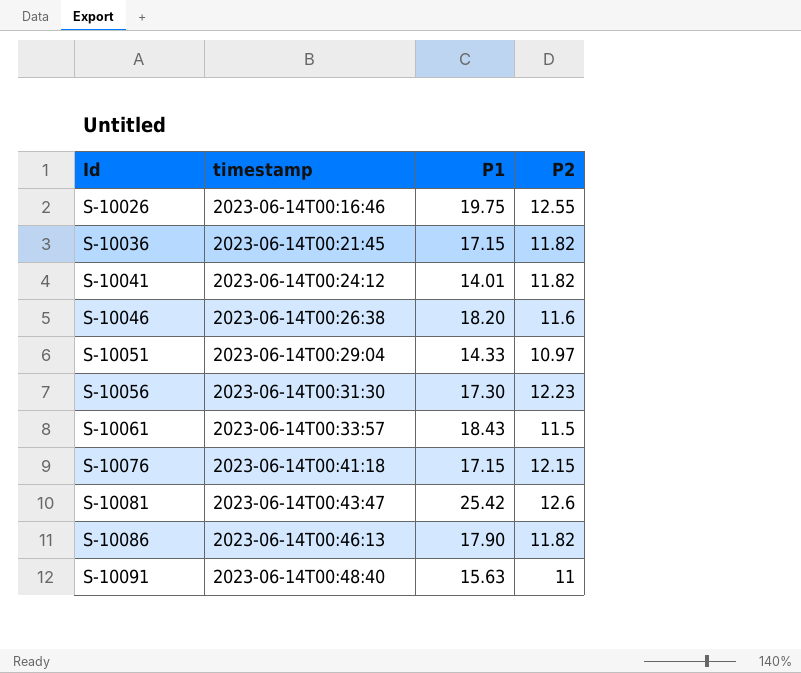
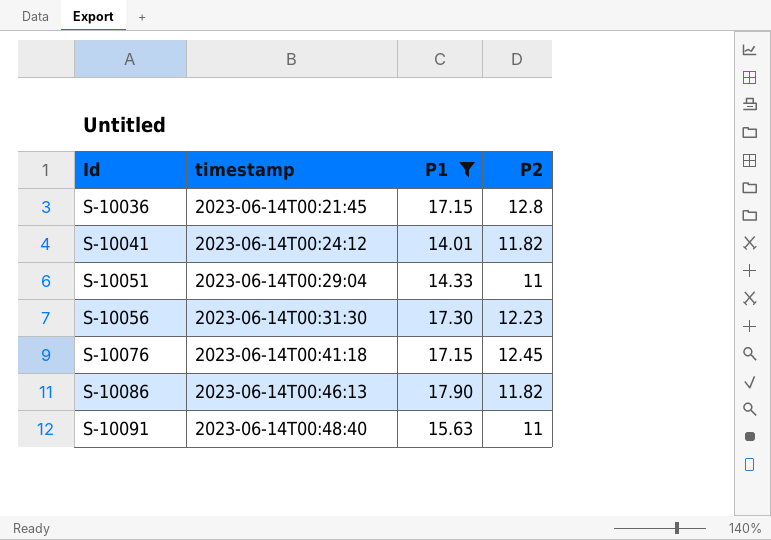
filter: none -> P1 <= 17.90
S-10036 | P2: 11.82 -> 12.8
S-10051 | P2: 10.97 -> 11
S-10076 | P2: 12.15 -> 12.45

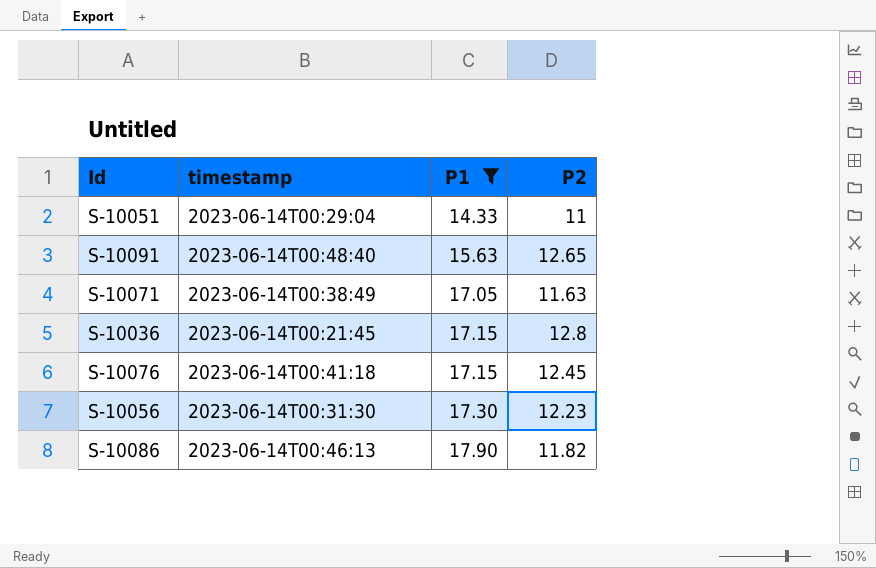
row order: Id ascending -> P1 ascending
row S-10041: 2023-06-14T00:24:12 | 14.01 | 11.82 -> none
S-10091 | P2: 11 -> 12.65
row S-10071: none -> 2023-06-14T00:38:49 | 17.05 | 11.63

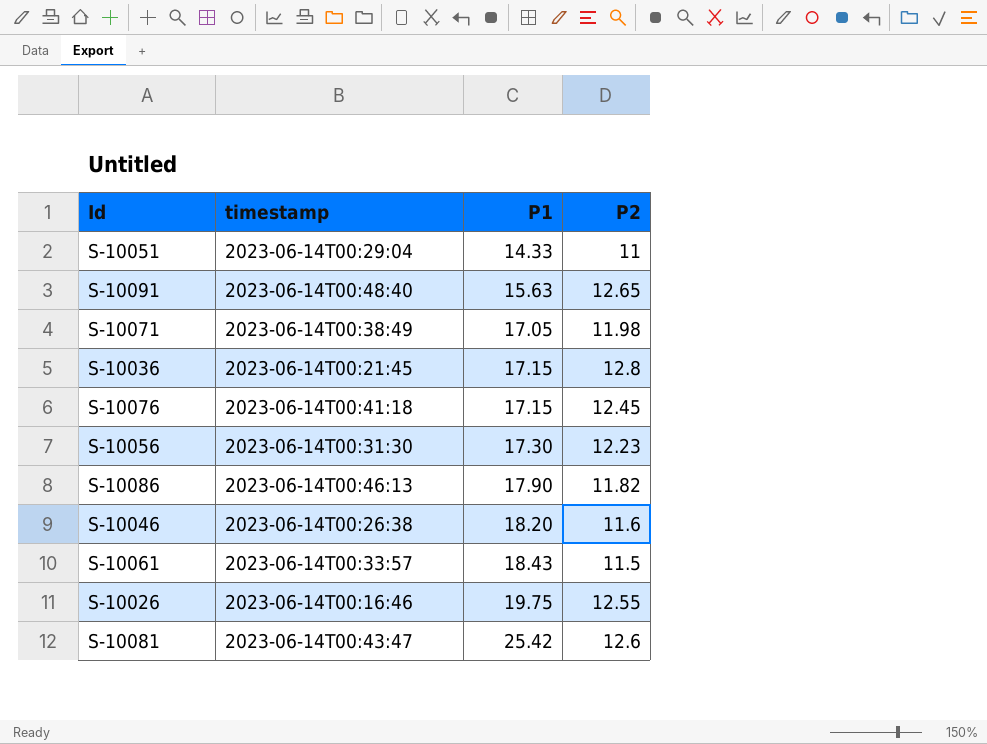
filter: P1 <= 17.90 -> none
S-10071 | P2: 11.63 -> 11.98

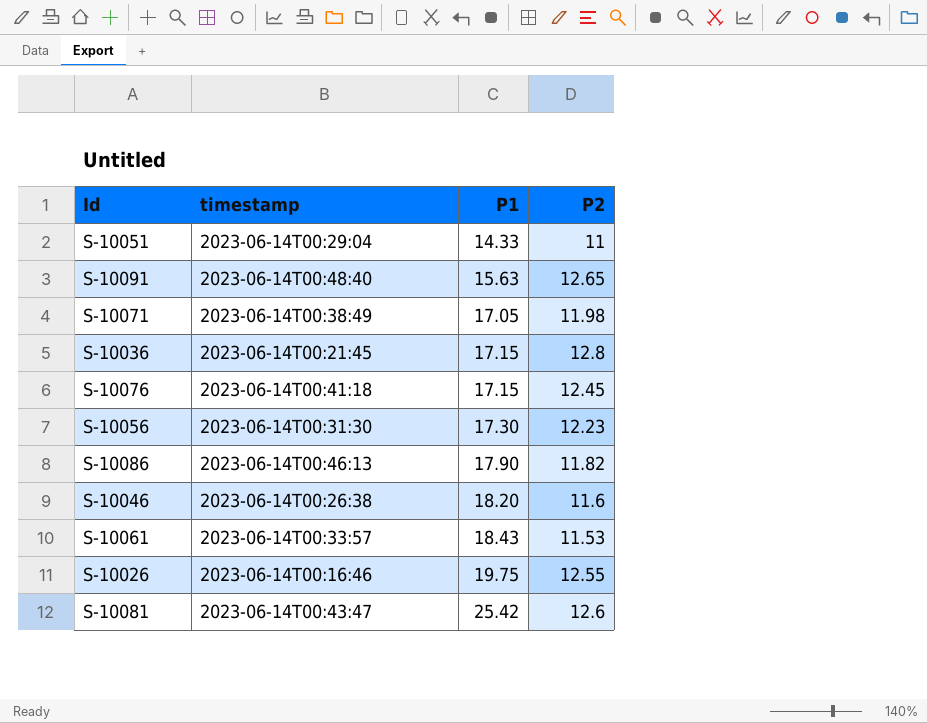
S-10061 | P2: 11.5 -> 11.53

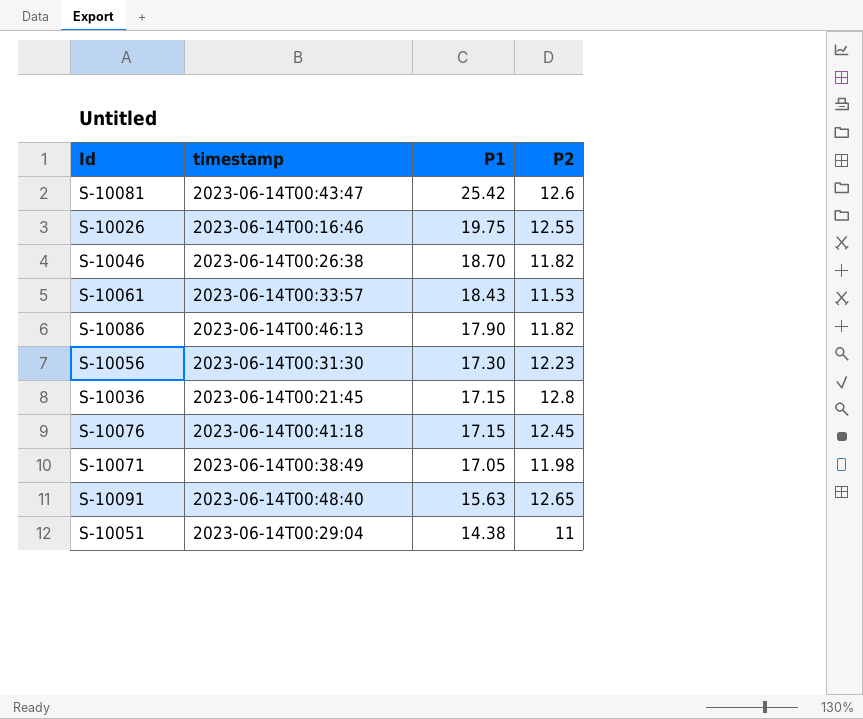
row order: P1 ascending -> P1 descending
S-10046 | P1: 18.20 -> 18.70
S-10046 | P2: 11.6 -> 11.82
S-10051 | P1: 14.33 -> 14.38

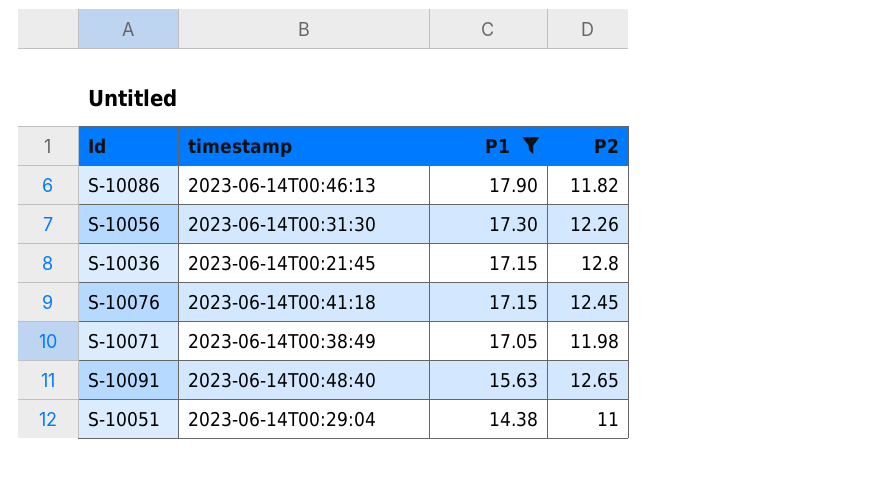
filter: none -> P1 <= 17.90
S-10056 | P2: 12.23 -> 12.26

